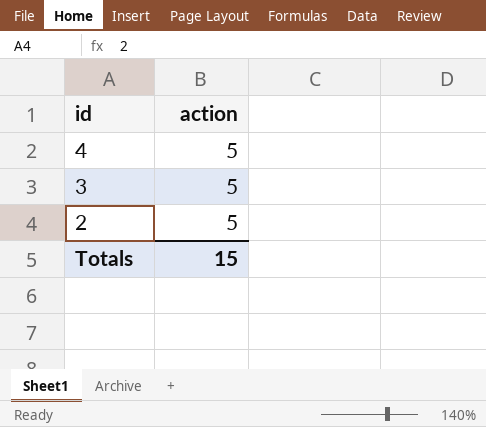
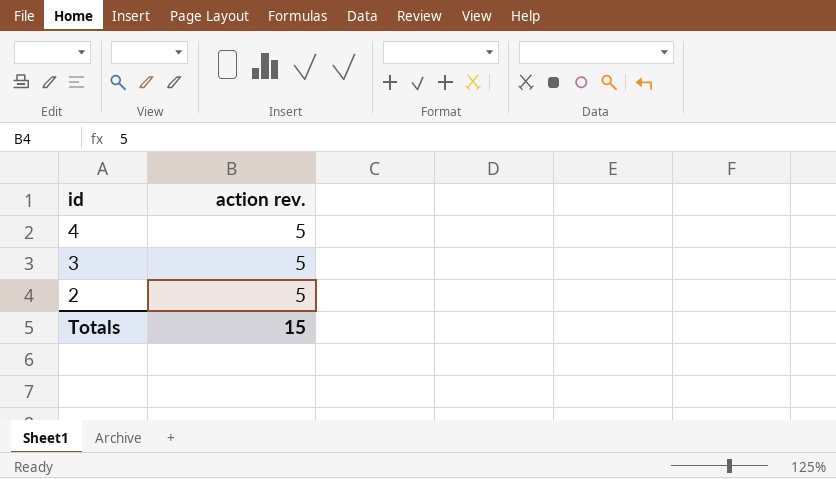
column name: action -> action rev.

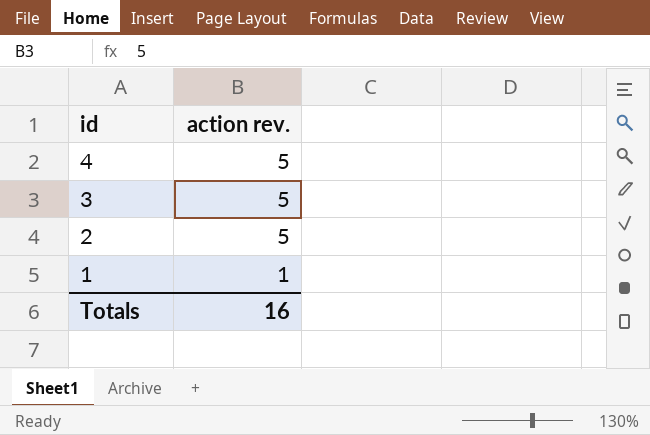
row 1: none -> 1
Totals | action rev.: 15 -> 16

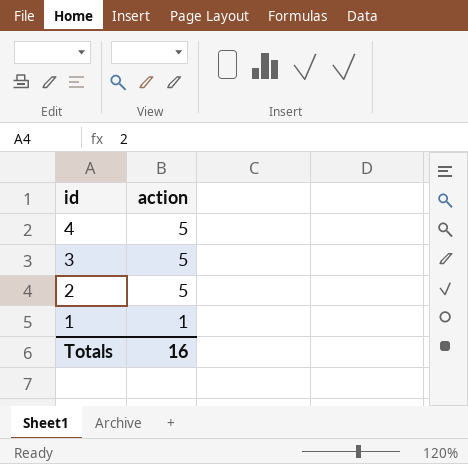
column name: action rev. -> action

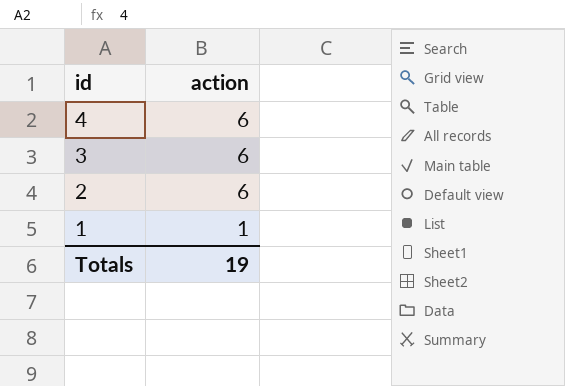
4 | action: 5 -> 6
3 | action: 5 -> 6
2 | action: 5 -> 6
Totals | action: 16 -> 19

